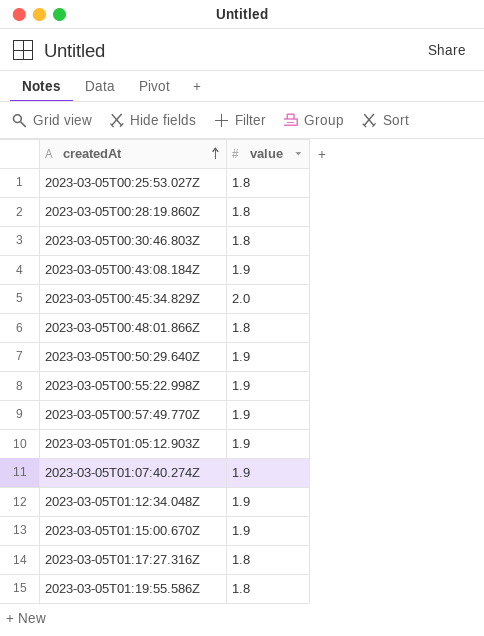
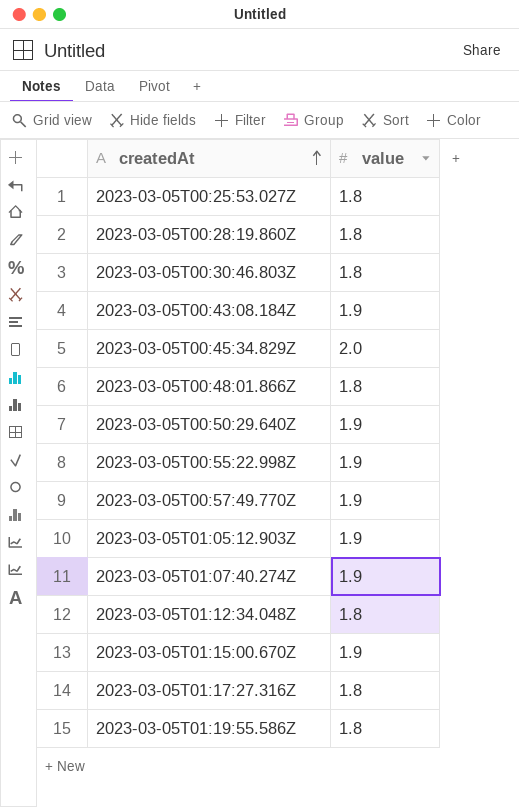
2023-03-05T01:12:34.048Z | value: 1.9 -> 1.8

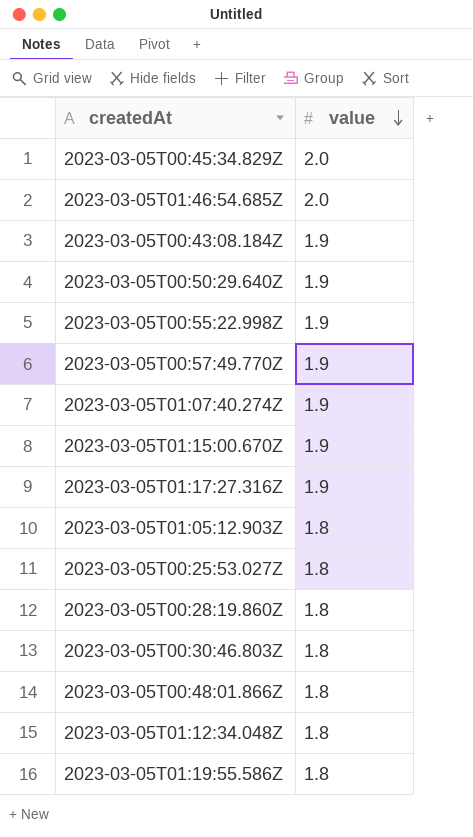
row order: createdAt ascending -> value descending
row 2023-03-05T01:46:54.685Z: none -> 2.0
2023-03-05T01:17:27.316Z | value: 1.8 -> 1.9
2023-03-05T01:05:12.903Z | value: 1.9 -> 1.8

